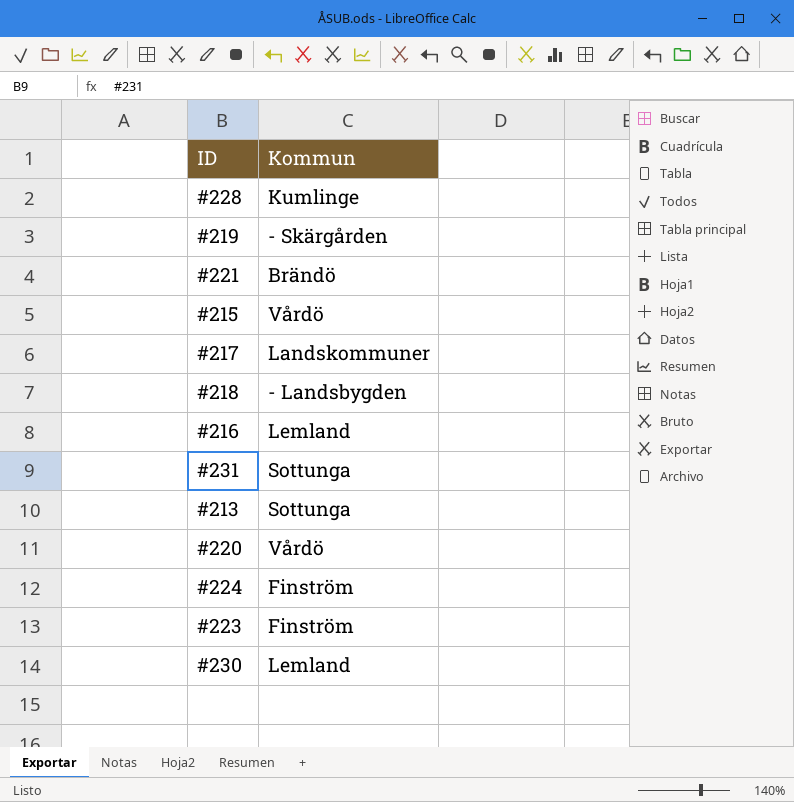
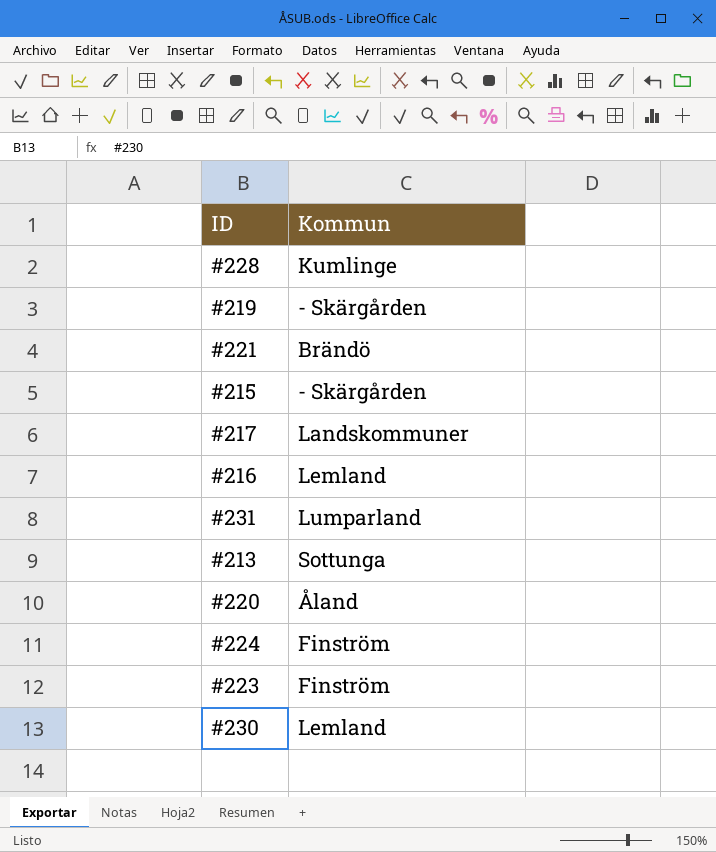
row #218: - Landsbygden -> none
#215 | Kommun: Vårdö -> - Skärgården
#231 | Kommun: Sottunga -> Lumparland
#220 | Kommun: Vårdö -> Åland

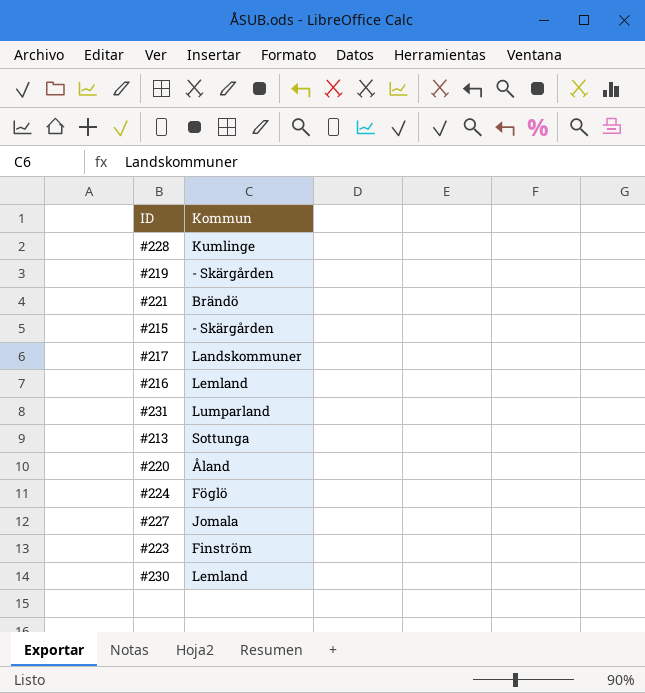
#224 | Kommun: Finström -> Föglö
row #227: none -> Jomala

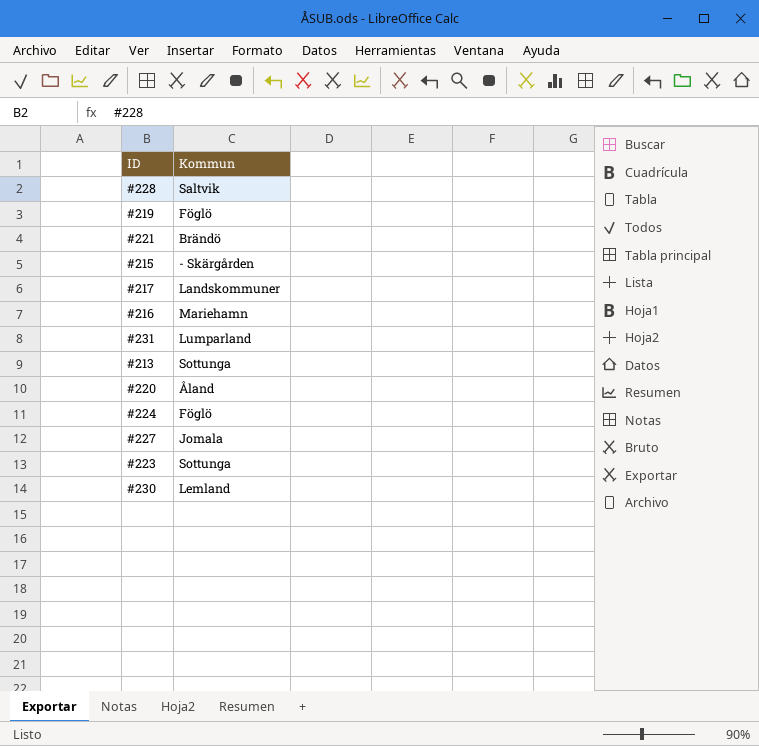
#228 | Kommun: Kumlinge -> Saltvik
#219 | Kommun: - Skärgården -> Föglö
#216 | Kommun: Lemland -> Mariehamn
#223 | Kommun: Finström -> Sottunga

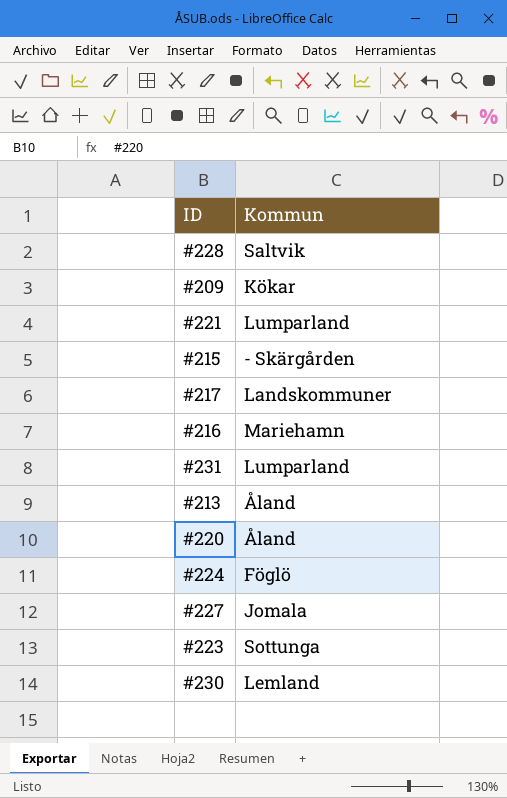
row #219: Föglö -> none
row #209: none -> Kökar
#221 | Kommun: Brändö -> Lumparland
#213 | Kommun: Sottunga -> Åland

